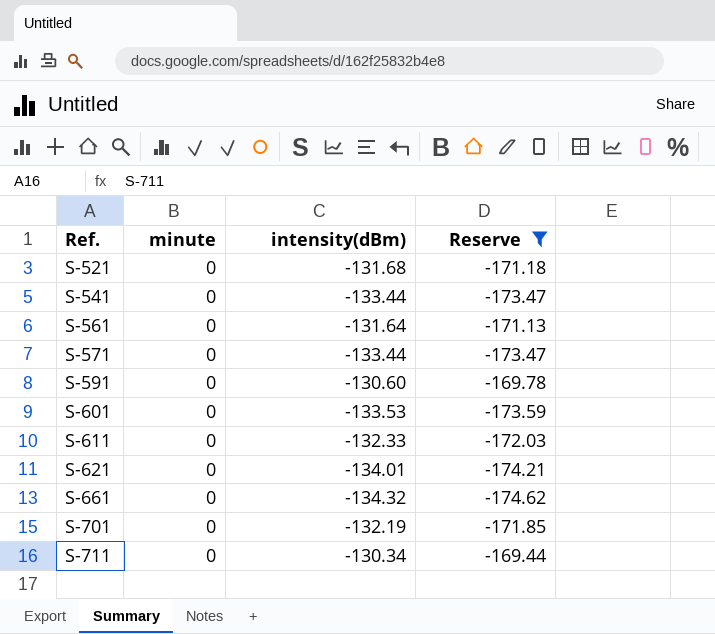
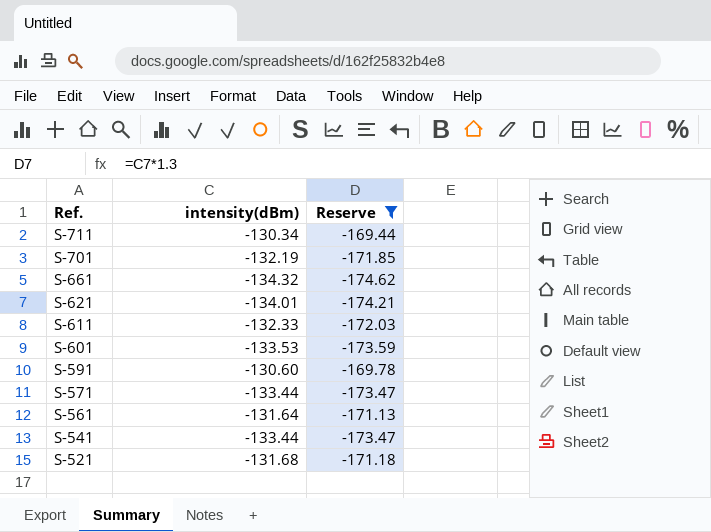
row order: Ref. ascending -> Ref. descending
column minute | position: 2 -> none

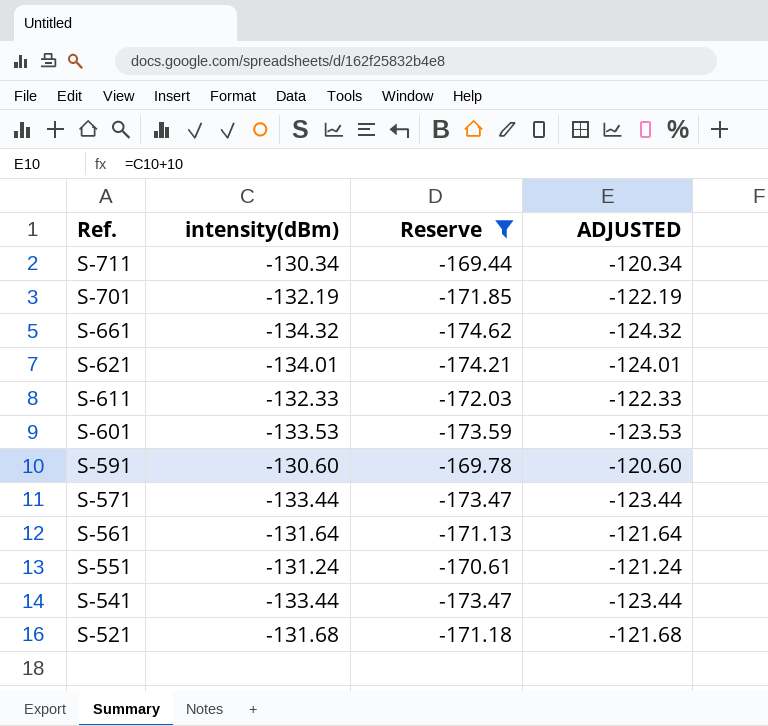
column ADJUSTED | formula: none -> [intensity(dBm)] + 10
row S-551: none -> -131.24 | -170.61 | -121.24

